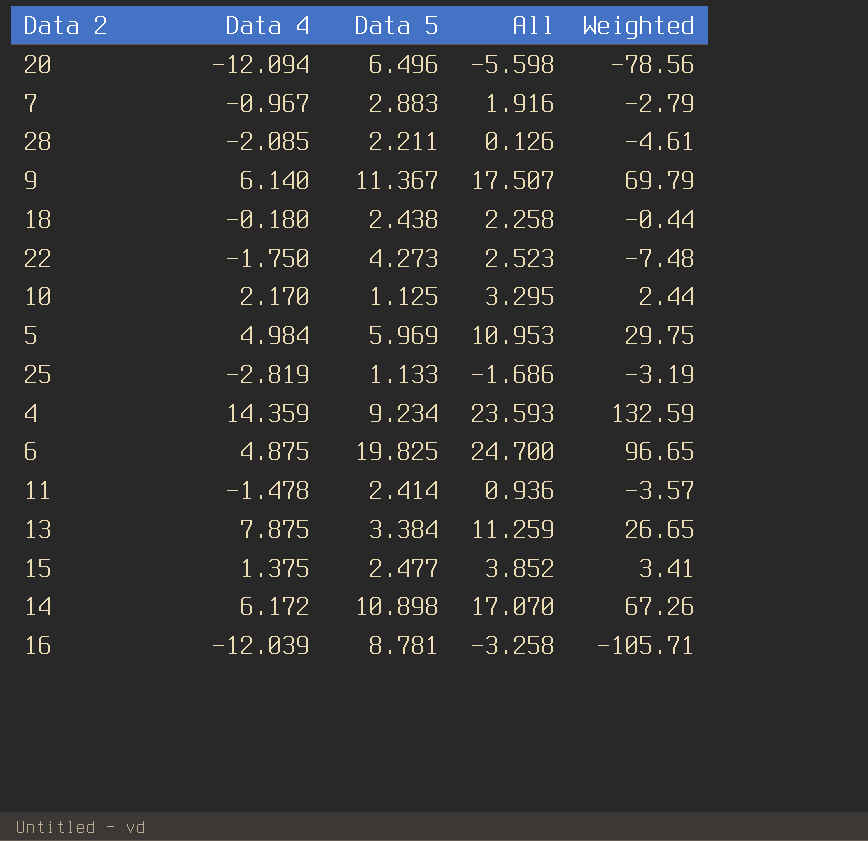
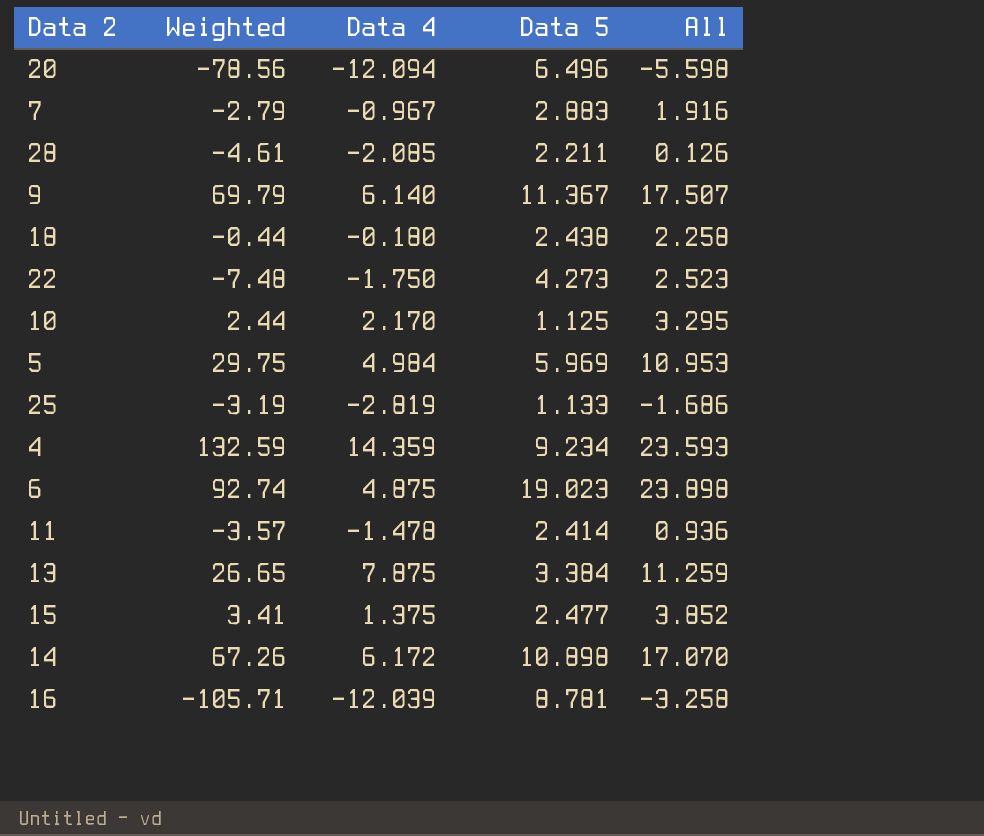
column Weighted | position: 5 -> 2
6 | Weighted: 96.65 -> 92.74
6 | Data 5: 19.825 -> 19.023
6 | All: 24.700 -> 23.898

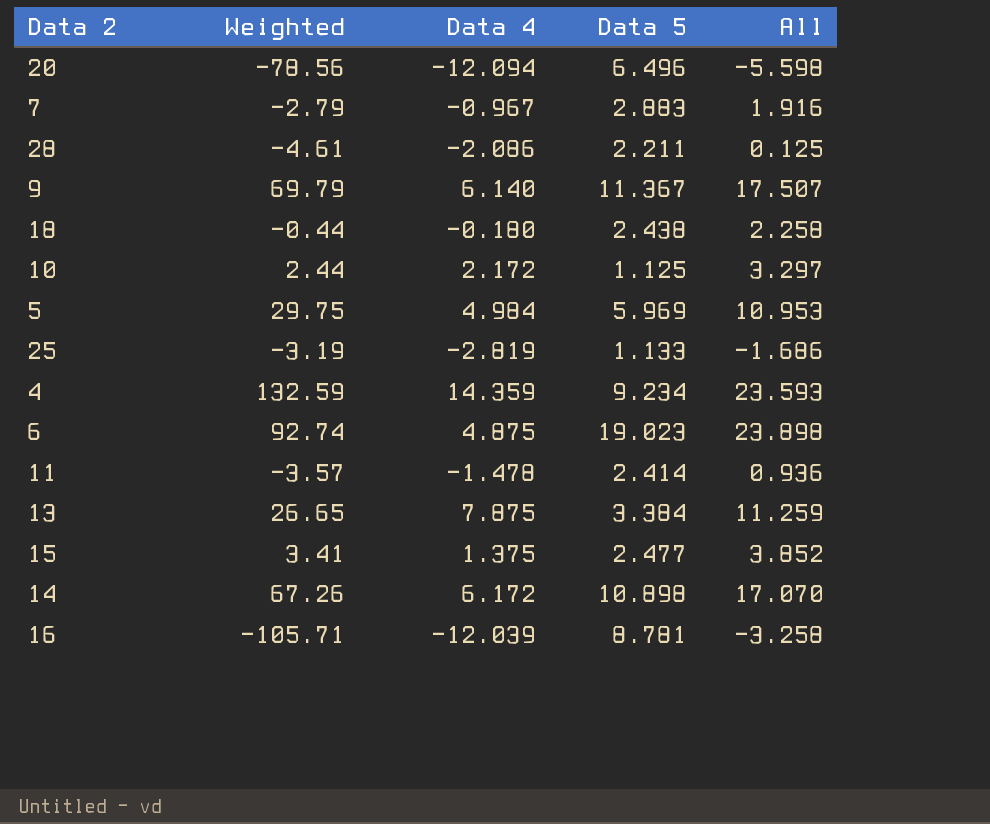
row 22: -7.48 | -1.750 | 4.273 | 2.523 -> none
28 | Data 4: -2.085 -> -2.086
28 | All: 0.126 -> 0.125
10 | Data 4: 2.170 -> 2.172
10 | All: 3.295 -> 3.297

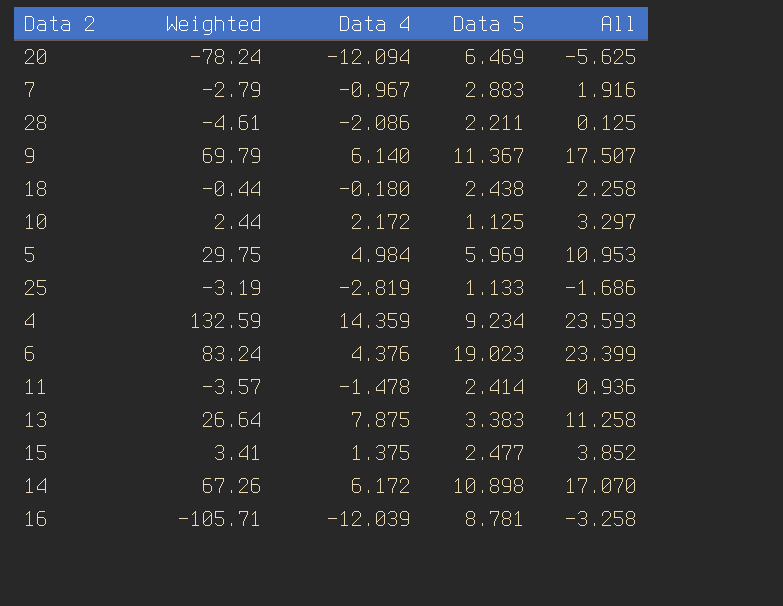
20 | Weighted: -78.56 -> -78.24
20 | Data 5: 6.496 -> 6.469
20 | All: -5.598 -> -5.625
6 | Weighted: 92.74 -> 83.24
6 | Data 4: 4.875 -> 4.376
6 | All: 23.898 -> 23.399
13 | Weighted: 26.65 -> 26.64
13 | Data 5: 3.384 -> 3.383
13 | All: 11.259 -> 11.258

